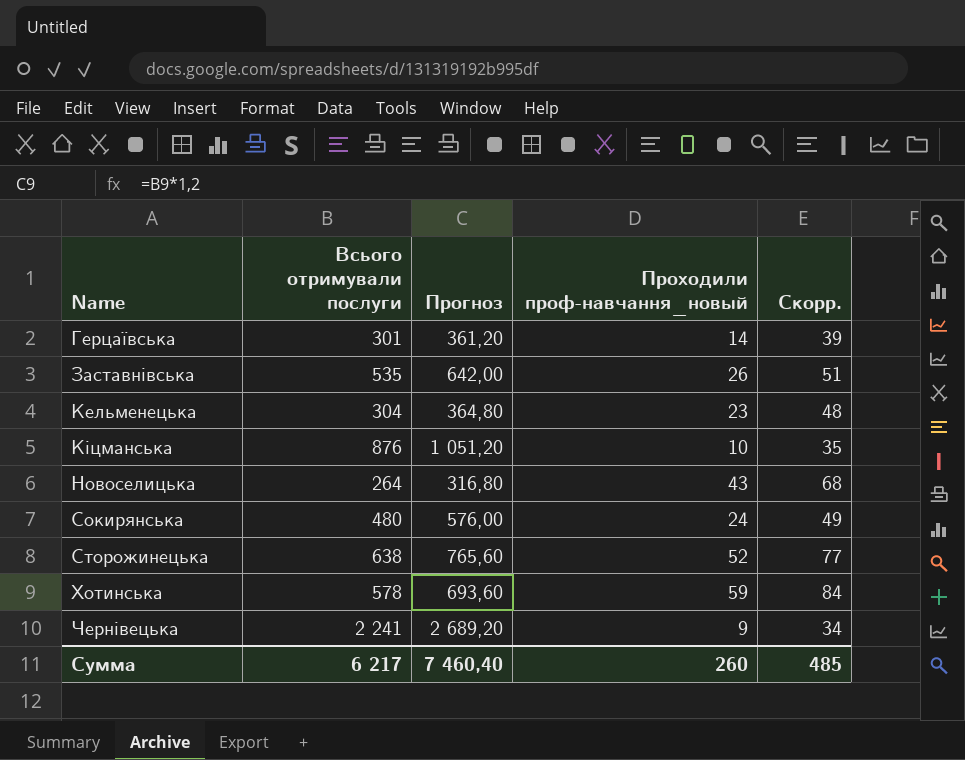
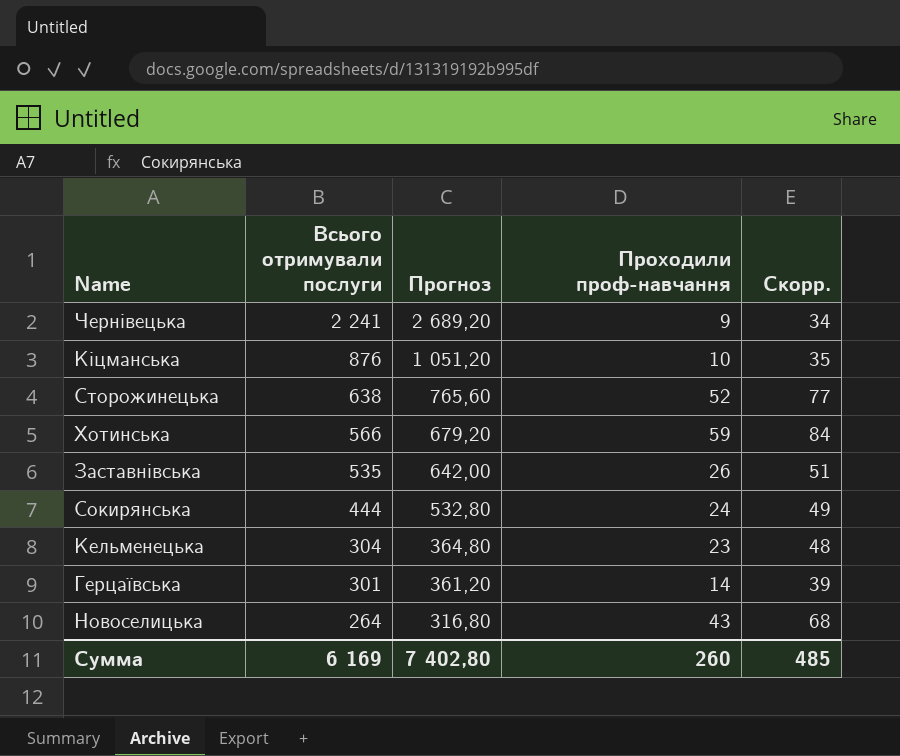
row order: Name ascending -> Всього отримували послуги descending
column name: Проходили проф-навчання_новый -> Проходили проф-навчання
Хотинська | Всього отримували послуги: 578 -> 566
Хотинська | Прогноз: 693,60 -> 679,20
Сокирянська | Всього отримували послуги: 480 -> 444
Сокирянська | Прогноз: 576,00 -> 532,80
Сумма | Всього отримували послуги: 6 217 -> 6 169
Сумма | Прогноз: 7 460,40 -> 7 402,80

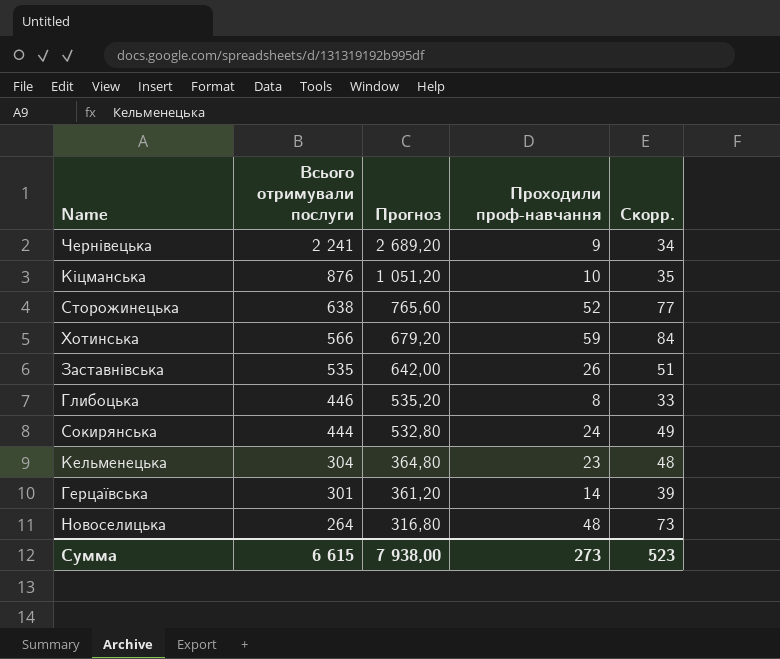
row Глибоцька: none -> 446 | 535,20 | 8 | 33
Новоселицька | Проходили проф-навчання: 43 -> 48
Новоселицька | Скорр.: 68 -> 73
Сумма | Всього отримували послуги: 6 169 -> 6 615
Сумма | Прогноз: 7 402,80 -> 7 938,00
Сумма | Проходили проф-навчання: 260 -> 273
Сумма | Скорр.: 485 -> 523

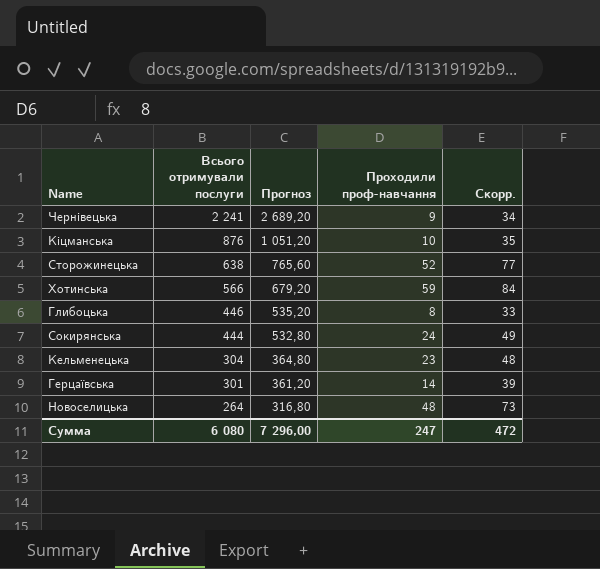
row Заставнівська: 535 | 642,00 | 26 | 51 -> none
Сумма | Всього отримували послуги: 6 615 -> 6 080
Сумма | Прогноз: 7 938,00 -> 7 296,00
Сумма | Проходили проф-навчання: 273 -> 247
Сумма | Скорр.: 523 -> 472

